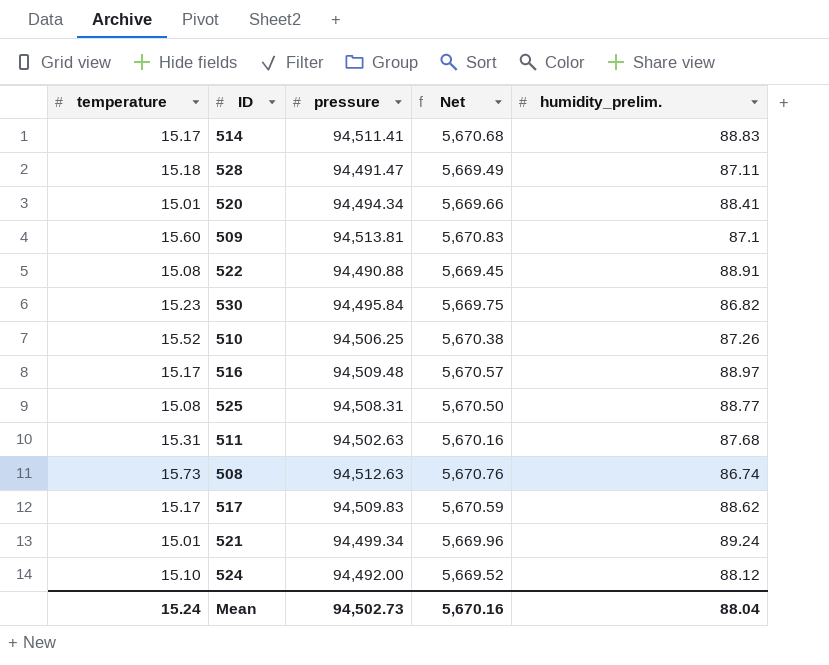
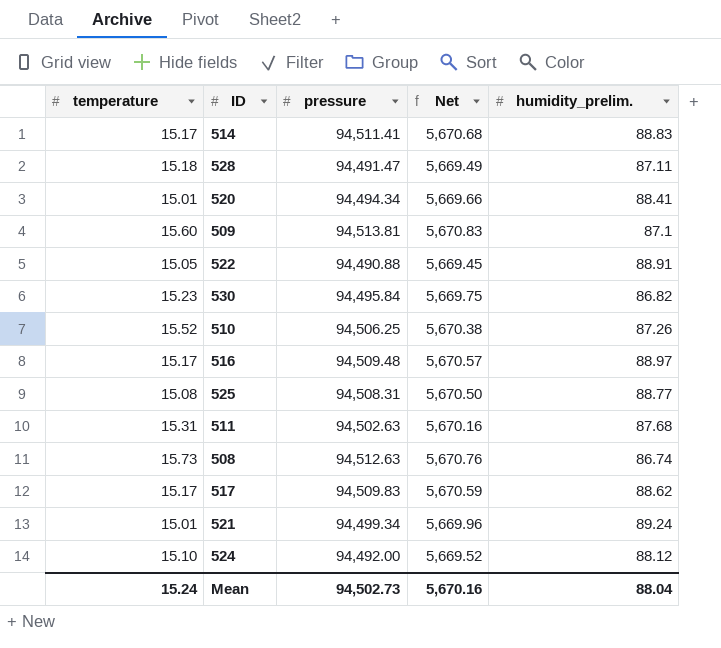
522 | temperature: 15.08 -> 15.05

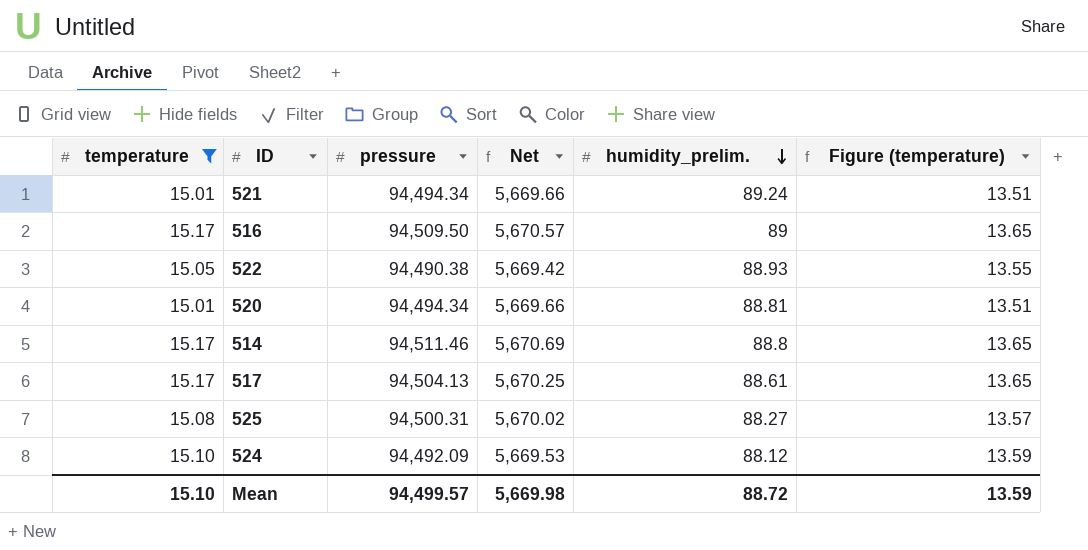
filter: none -> temperature <= 15.17
row order: none -> humidity_prelim. descending
column Figure (temperature) | formula: none -> [temperature] * 0.9
521 | pressure: 94,499.34 -> 94,494.34
521 | Net: 5,669.96 -> 5,669.66
516 | pressure: 94,509.48 -> 94,509.50
516 | humidity_prelim.: 88.97 -> 89
522 | pressure: 94,490.88 -> 94,490.38
522 | Net: 5,669.45 -> 5,669.42
522 | humidity_prelim.: 88.91 -> 88.93
520 | humidity_prelim.: 88.41 -> 88.81
514 | pressure: 94,511.41 -> 94,511.46
514 | Net: 5,670.68 -> 5,670.69
514 | humidity_prelim.: 88.83 -> 88.8
517 | pressure: 94,509.83 -> 94,504.13
517 | Net: 5,670.59 -> 5,670.25
517 | humidity_prelim.: 88.62 -> 88.61
525 | pressure: 94,508.31 -> 94,500.31
525 | Net: 5,670.50 -> 5,670.02
525 | humidity_prelim.: 88.77 -> 88.27
524 | pressure: 94,492.00 -> 94,492.09
524 | Net: 5,669.52 -> 5,669.53
Mean | temperature: 15.24 -> 15.10
Mean | pressure: 94,502.73 -> 94,499.57
Mean | Net: 5,670.16 -> 5,669.98
Mean | humidity_prelim.: 88.04 -> 88.72

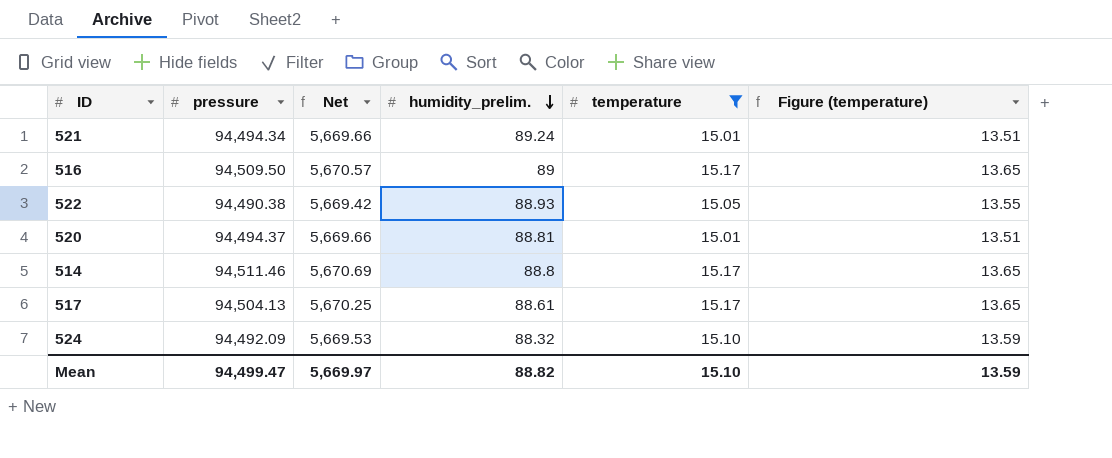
column temperature | position: 1 -> 5
row 525: 15.08 | 94,500.31 | 5,670.02 | 88.27 | 13.57 -> none
520 | pressure: 94,494.34 -> 94,494.37
524 | humidity_prelim.: 88.12 -> 88.32
Mean | pressure: 94,499.57 -> 94,499.47
Mean | Net: 5,669.98 -> 5,669.97
Mean | humidity_prelim.: 88.72 -> 88.82

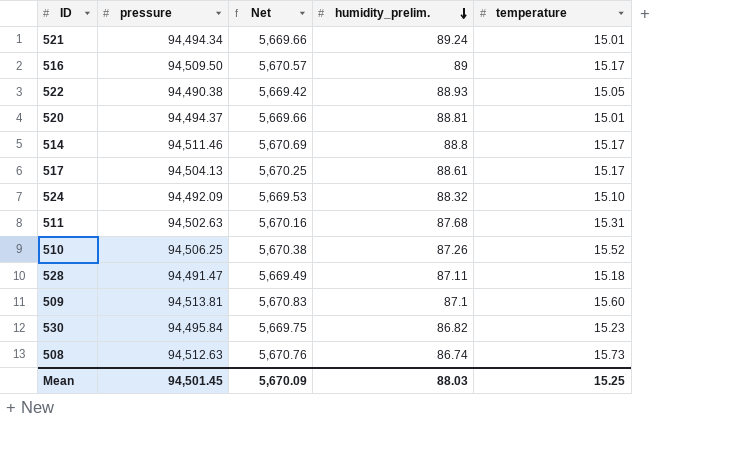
filter: temperature <= 15.17 -> none
column Figure (temperature) | formula: [temperature] * 0.9 -> none
Mean | pressure: 94,499.47 -> 94,501.45
Mean | Net: 5,669.97 -> 5,670.09
Mean | humidity_prelim.: 88.82 -> 88.03
Mean | temperature: 15.10 -> 15.25

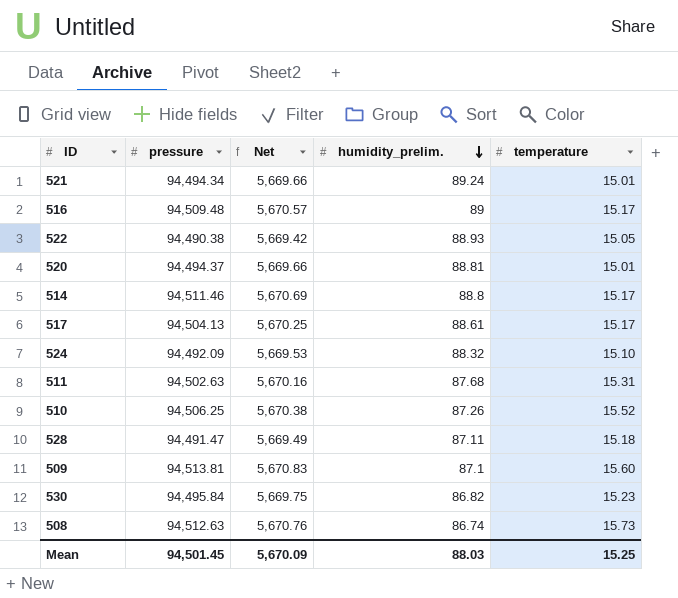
516 | pressure: 94,509.50 -> 94,509.48

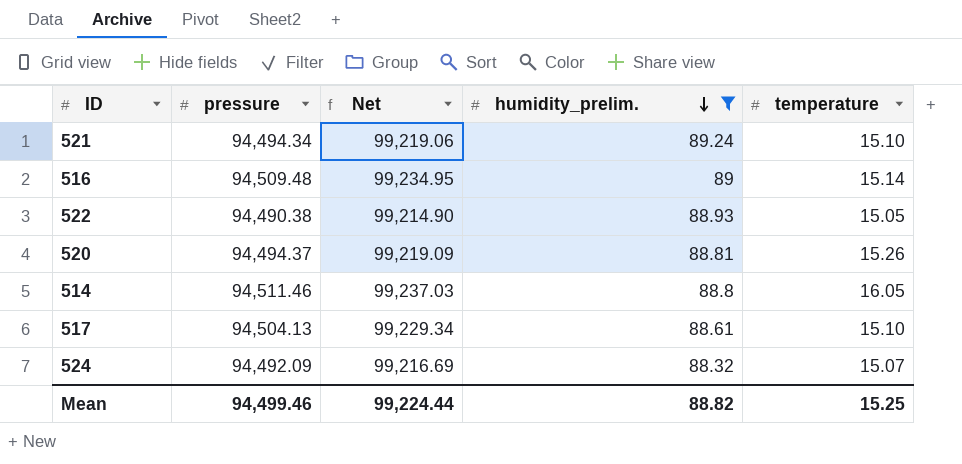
filter: none -> humidity_prelim. >= 88.32
column Net | formula: [pressure] * 0.06 -> [pressure] * 1.05
521 | temperature: 15.01 -> 15.10
516 | temperature: 15.17 -> 15.14
520 | temperature: 15.01 -> 15.26
514 | temperature: 15.17 -> 16.05
517 | temperature: 15.17 -> 15.10
524 | temperature: 15.10 -> 15.07
Mean | pressure: 94,501.45 -> 94,499.46
Mean | Net: 5,670.09 -> 99,224.44
Mean | humidity_prelim.: 88.03 -> 88.82

